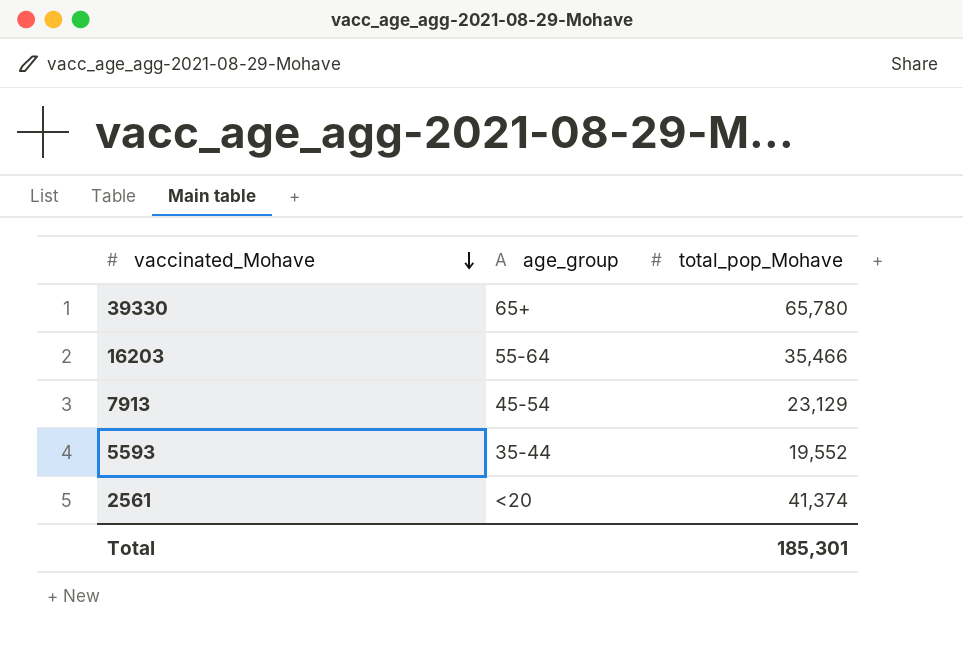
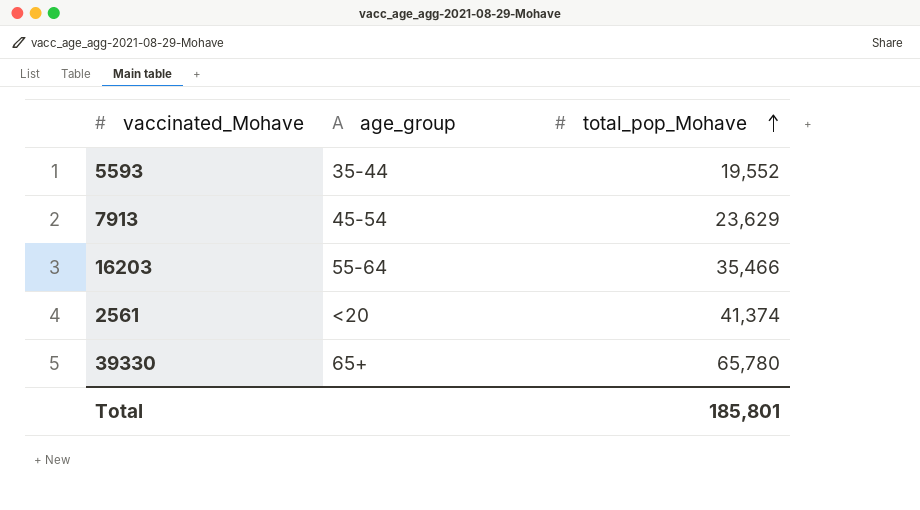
row order: vaccinated_Mohave descending -> total_pop_Mohave ascending
7913 | total_pop_Mohave: 23,129 -> 23,629
Total | total_pop_Mohave: 185,301 -> 185,801

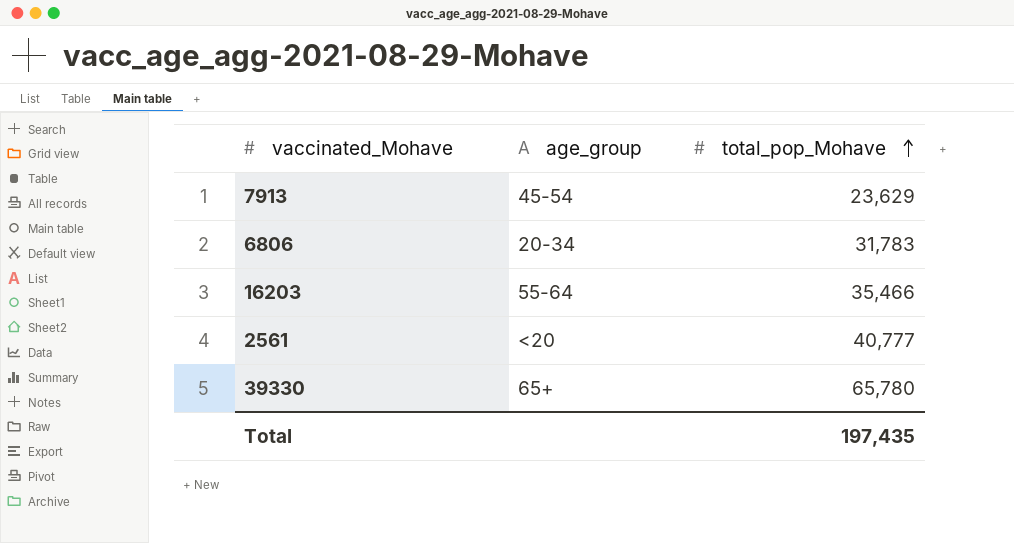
row 5593: 35-44 | 19,552 -> none
row 6806: none -> 20-34 | 31,783
2561 | total_pop_Mohave: 41,374 -> 40,777
Total | total_pop_Mohave: 185,801 -> 197,435

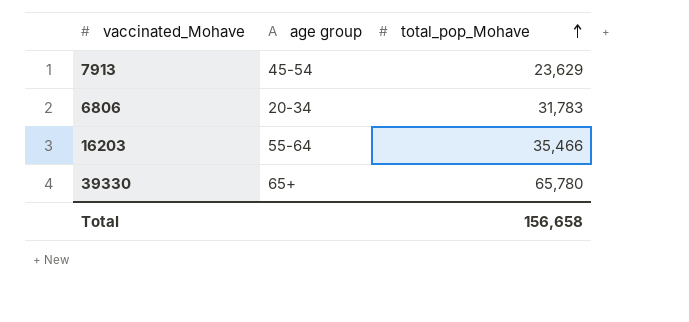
column name: age_group -> age group
row 2561: <20 | 40,777 -> none
Total | total_pop_Mohave: 197,435 -> 156,658

